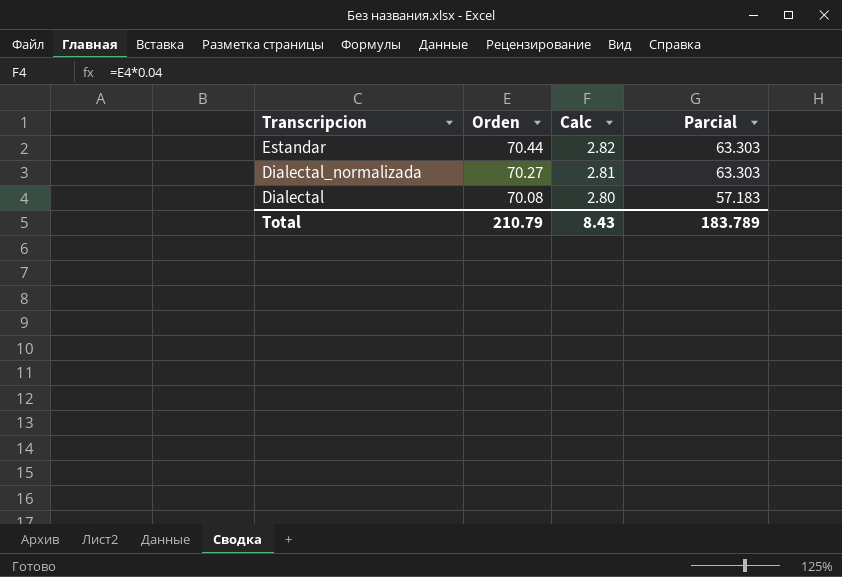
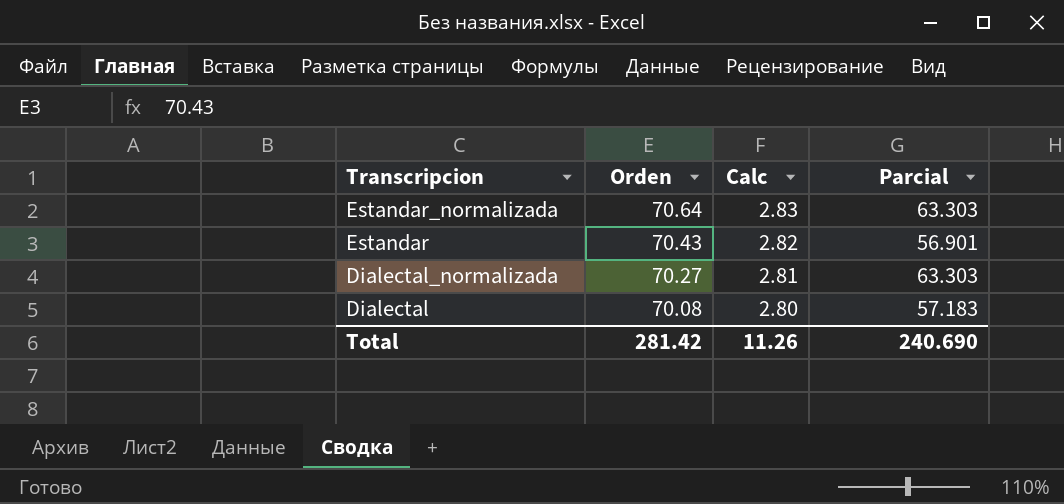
row Estandar_normalizada: none -> 70.64 | 2.83 | 63.303
Estandar | Orden: 70.44 -> 70.43
Estandar | Parcial: 63.303 -> 56.901
Total | Orden: 210.79 -> 281.42
Total | Calc: 8.43 -> 11.26
Total | Parcial: 183.789 -> 240.690

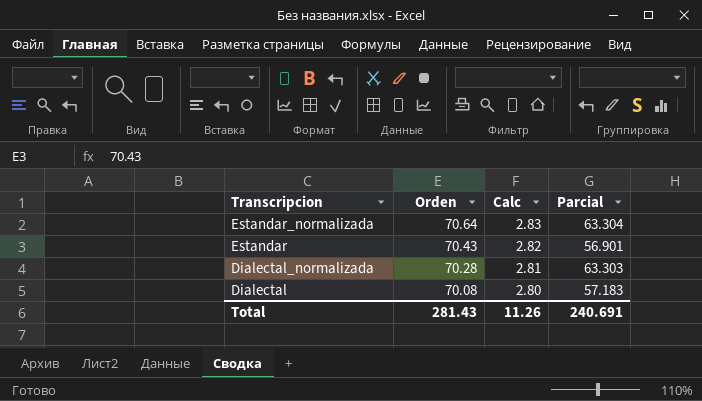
Estandar_normalizada | Parcial: 63.303 -> 63.304
Dialectal_normalizada | Orden: 70.27 -> 70.28
Total | Orden: 281.42 -> 281.43
Total | Parcial: 240.690 -> 240.691

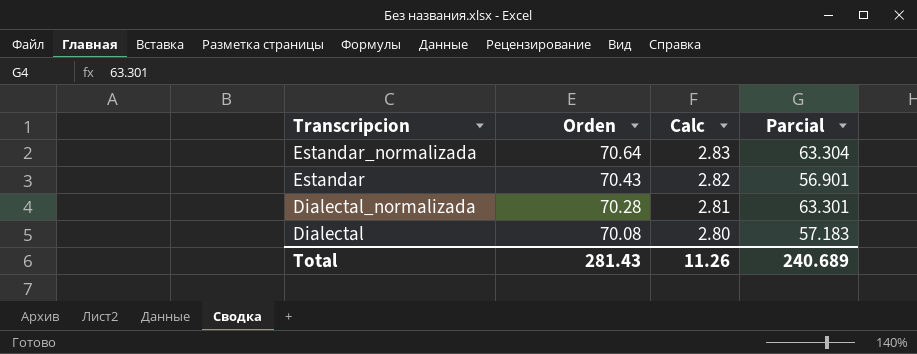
Dialectal_normalizada | Parcial: 63.303 -> 63.301
Total | Parcial: 240.691 -> 240.689

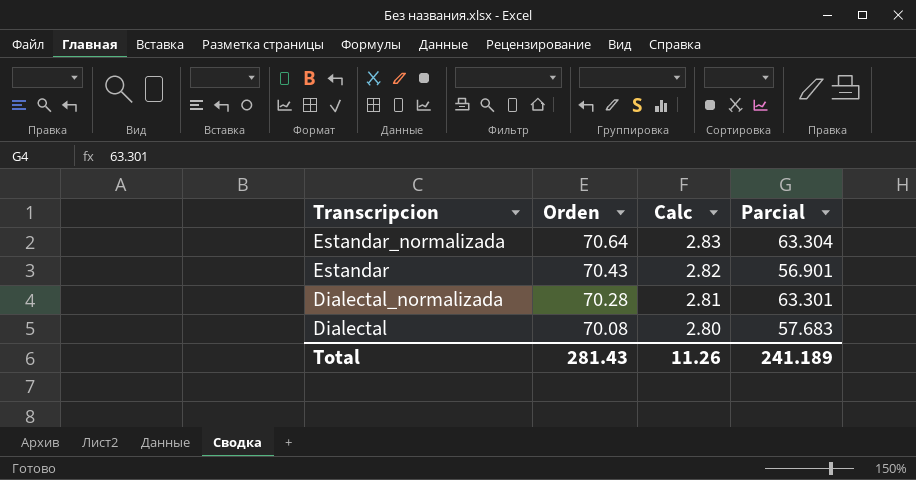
Dialectal | Parcial: 57.183 -> 57.683
Total | Parcial: 240.689 -> 241.189

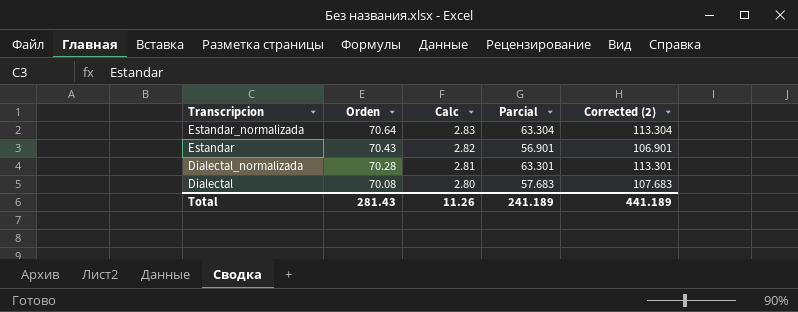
column Corrected (2) | formula: none -> [Parcial] + 50

